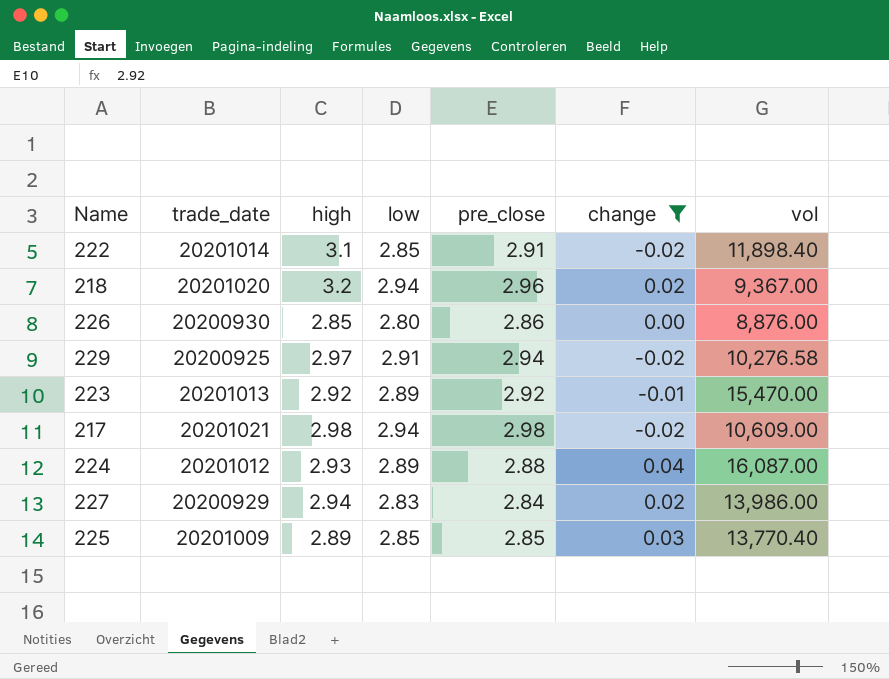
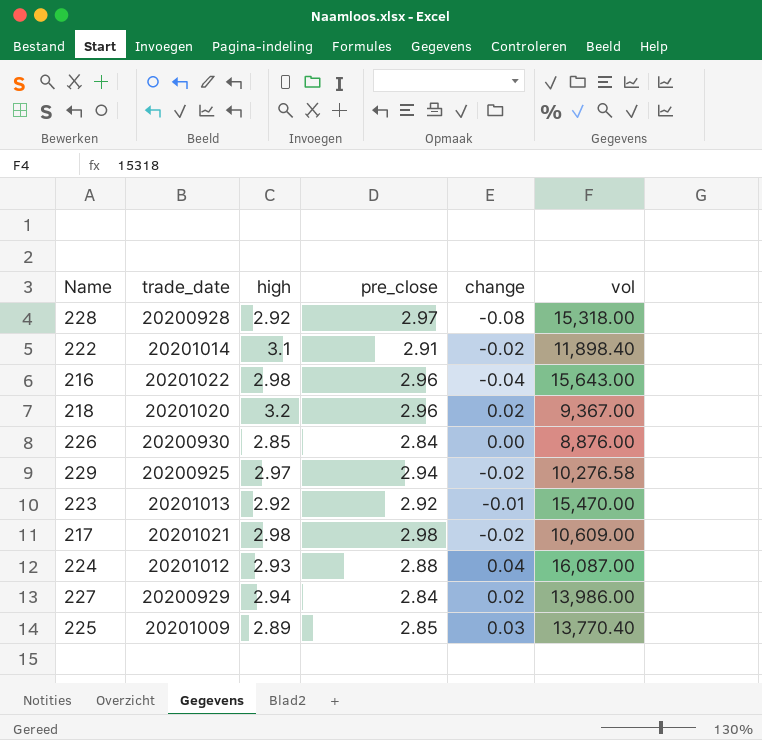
filter: change >= -0.02 -> none
column low | position: 4 -> none
226 | pre_close: 2.86 -> 2.84

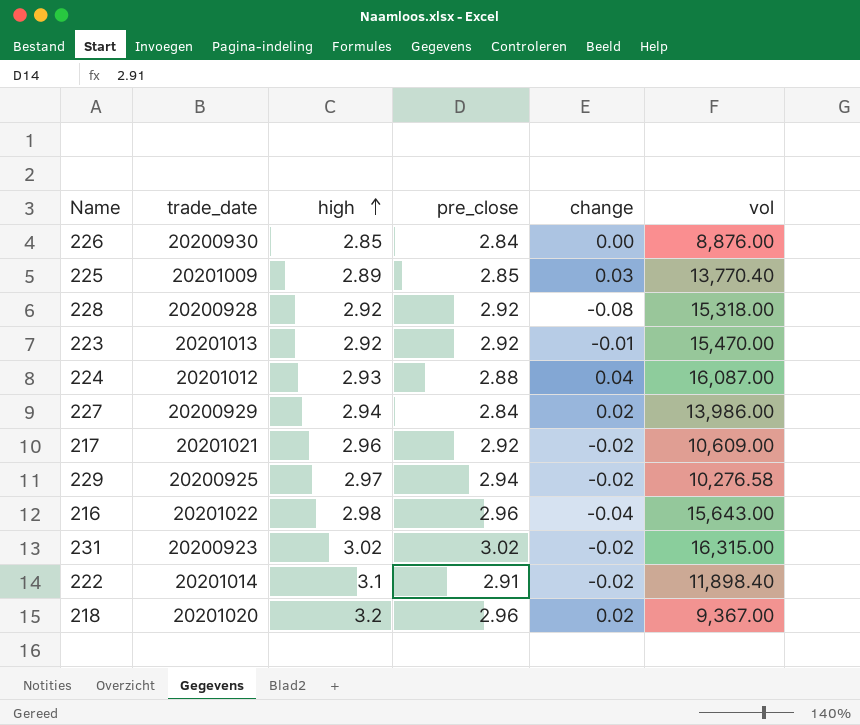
row order: none -> high ascending
228 | pre_close: 2.97 -> 2.92
217 | high: 2.98 -> 2.96
217 | pre_close: 2.98 -> 2.92
row 231: none -> 20200923 | 3.02 | 3.02 | -0.02 | 16,315.00

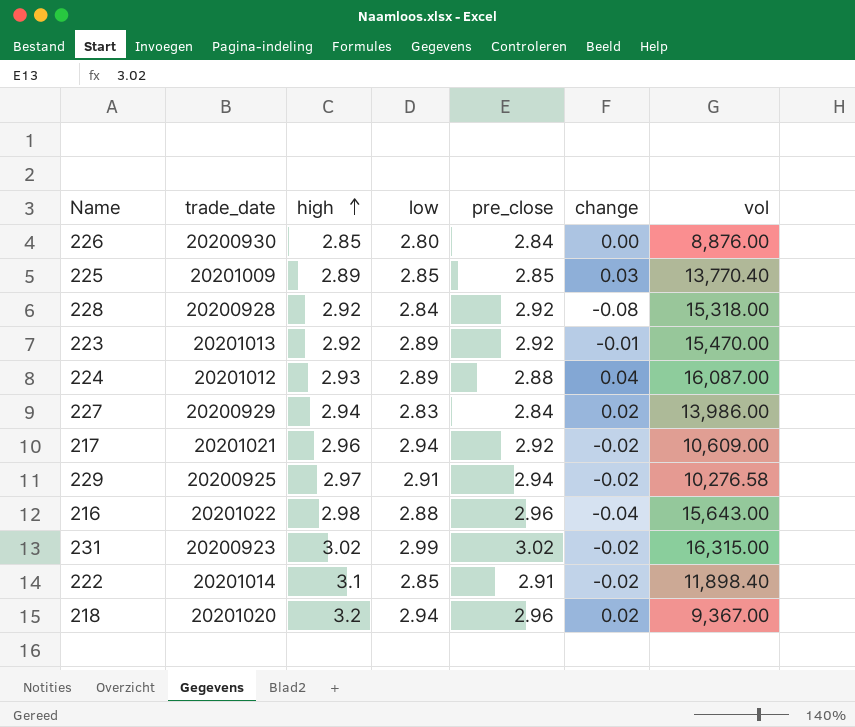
column low | position: none -> 4

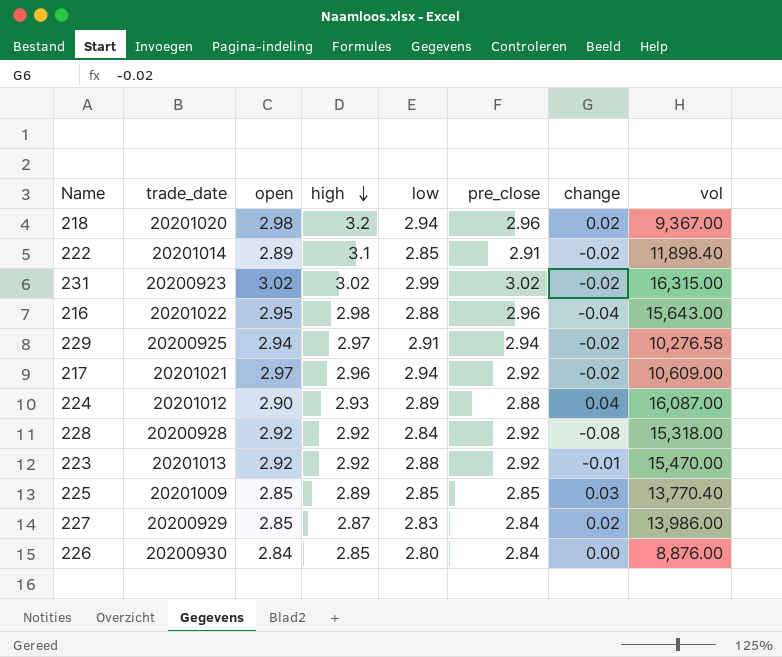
row order: high ascending -> high descending
column open | position: none -> 3
223 | low: 2.89 -> 2.88
227 | high: 2.94 -> 2.87

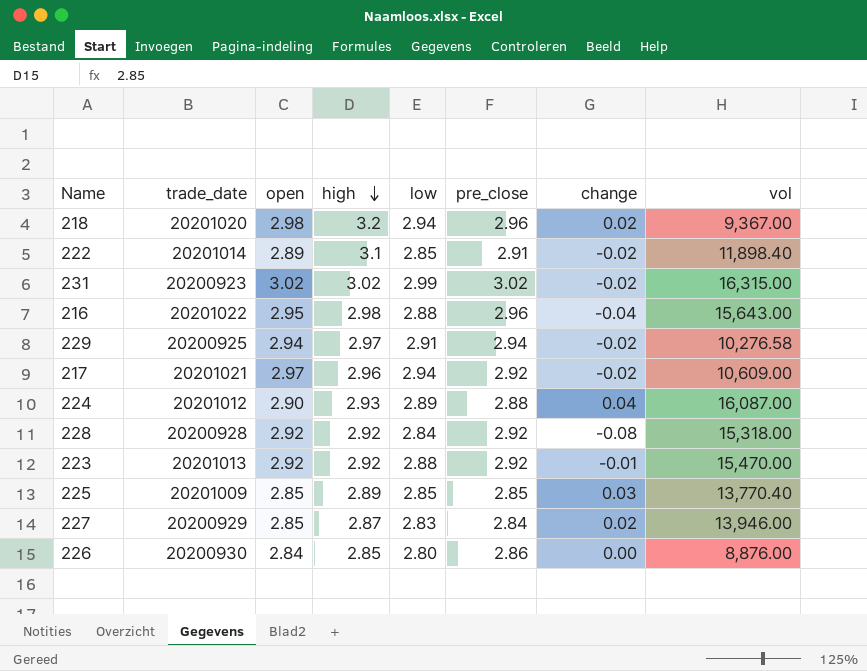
227 | vol: 13,986.00 -> 13,946.00
226 | pre_close: 2.84 -> 2.86

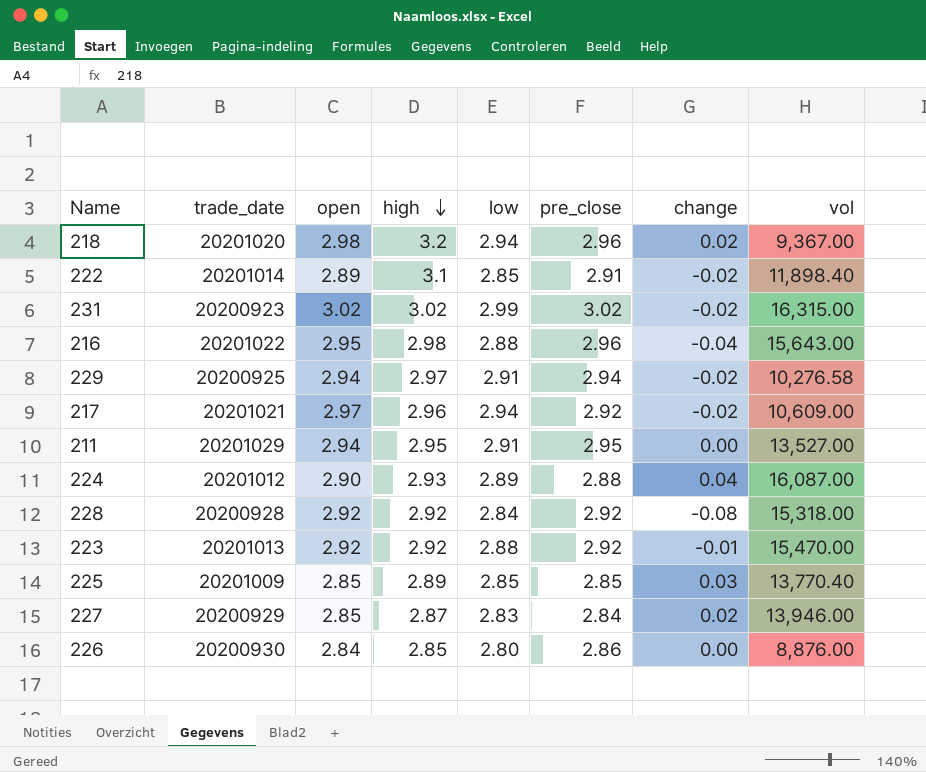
row 211: none -> 20201029 | 2.94 | 2.95 | 2.91 | 2.95 | 0.00 | 13,527.00

